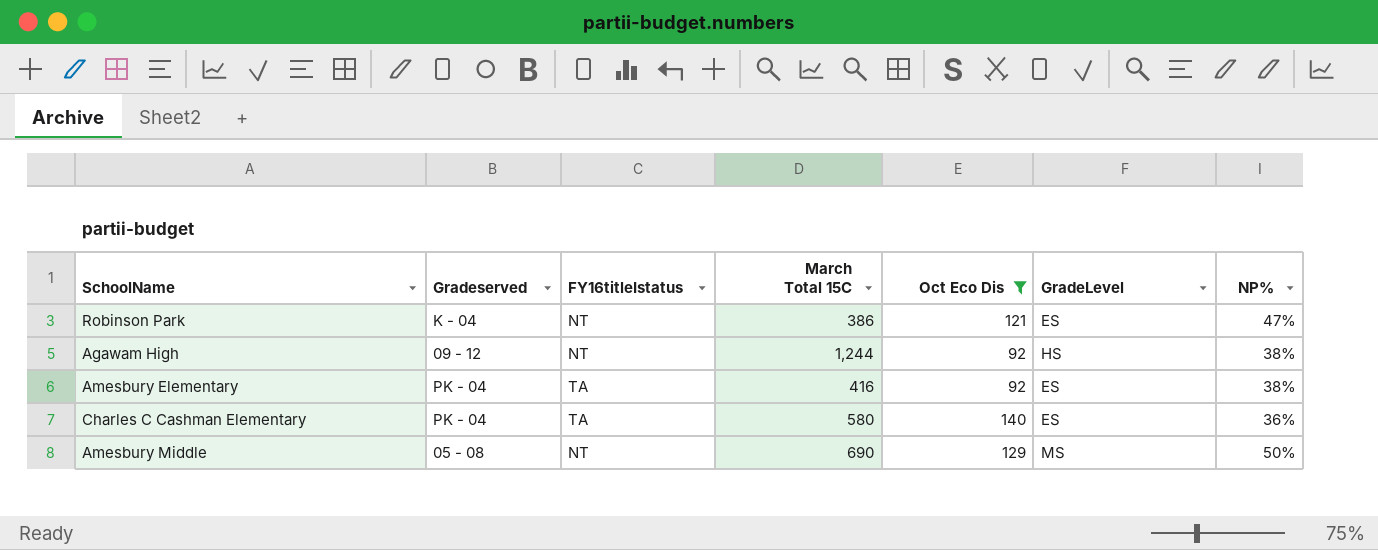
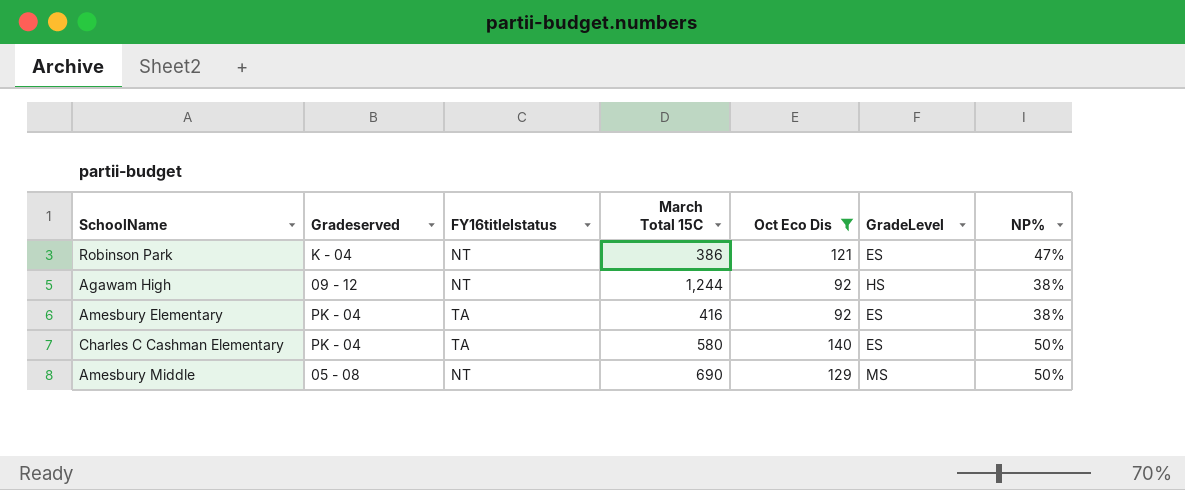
Charles C Cashman Elementary | NP%: 36% -> 50%

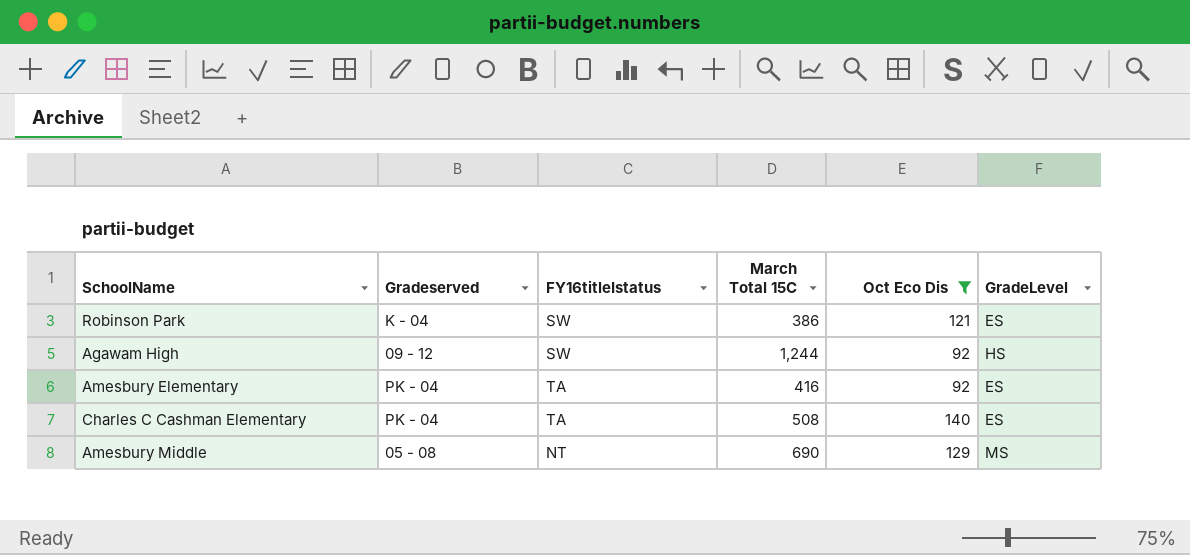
column NP% | position: 7 -> none
Robinson Park | FY16titleIstatus: NT -> SW
Agawam High | FY16titleIstatus: NT -> SW
Charles C Cashman Elementary | March Total 15C: 580 -> 508

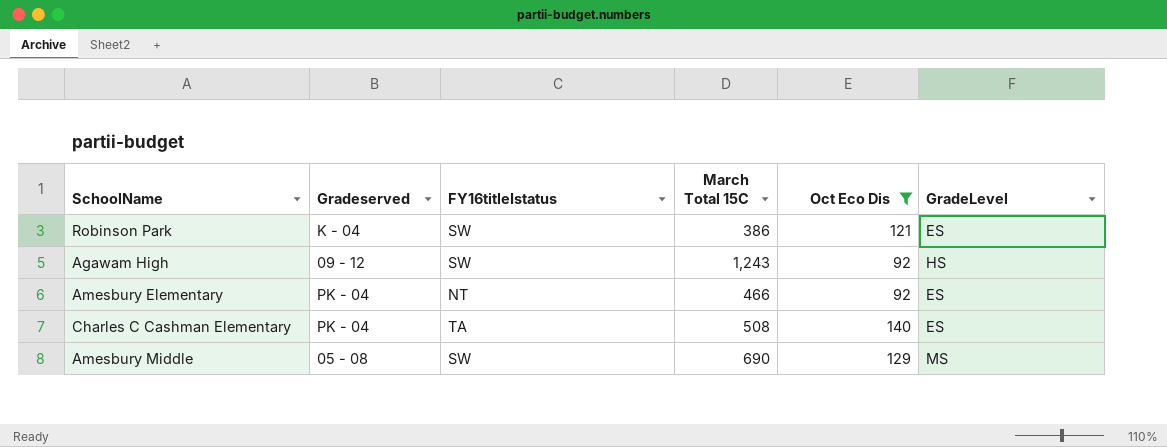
Agawam High | March Total 15C: 1,244 -> 1,243
Amesbury Elementary | FY16titleIstatus: TA -> NT
Amesbury Elementary | March Total 15C: 416 -> 466
Amesbury Middle | FY16titleIstatus: NT -> SW

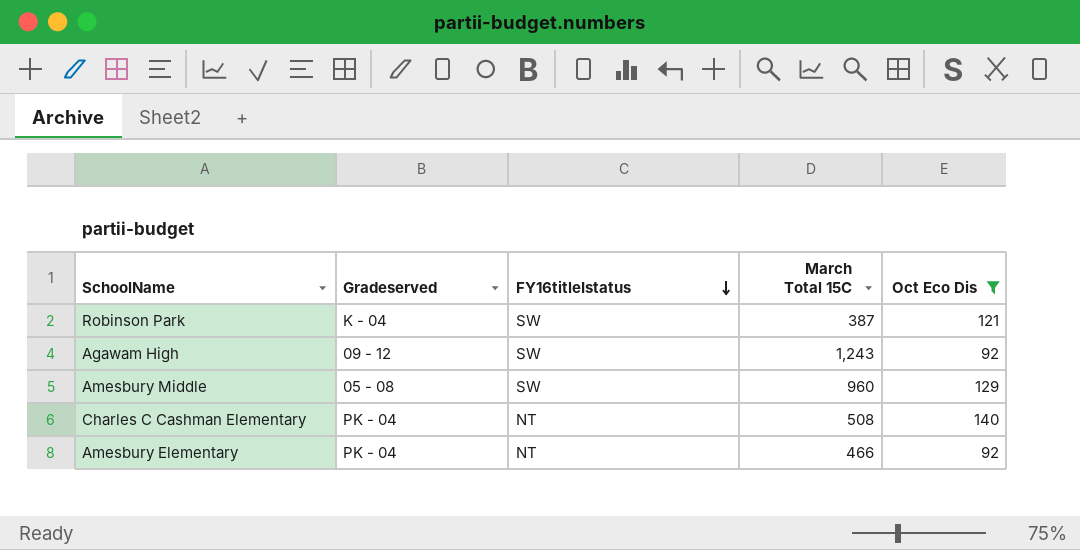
row order: none -> FY16titleIstatus descending
column GradeLevel | position: 6 -> none
Robinson Park | March Total 15C: 386 -> 387
Amesbury Middle | March Total 15C: 690 -> 960
Charles C Cashman Elementary | FY16titleIstatus: TA -> NT

